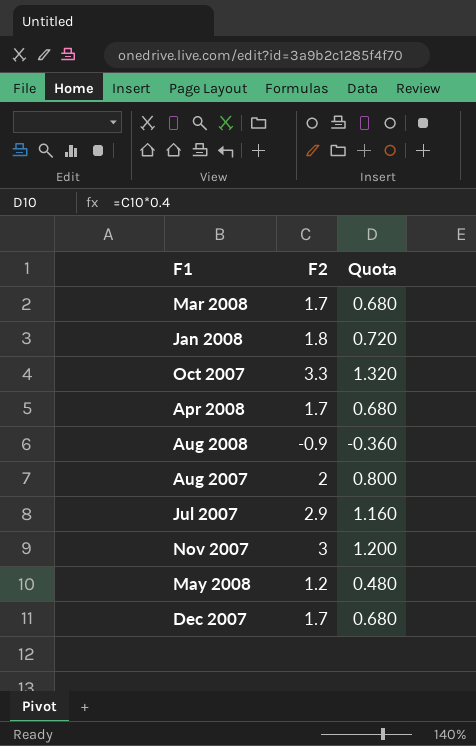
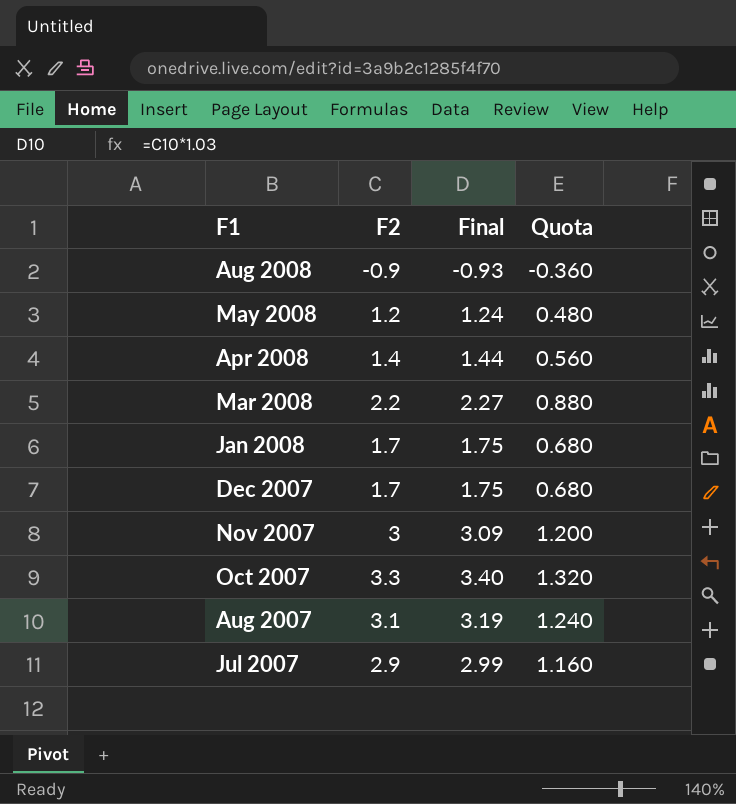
row order: none -> F1 descending
column Final | formula: none -> [F2] * 1.03
Apr 2008 | F2: 1.7 -> 1.4
Apr 2008 | Quota: 0.680 -> 0.560
Mar 2008 | F2: 1.7 -> 2.2
Mar 2008 | Quota: 0.680 -> 0.880
Jan 2008 | F2: 1.8 -> 1.7
Jan 2008 | Quota: 0.720 -> 0.680
Aug 2007 | F2: 2 -> 3.1
Aug 2007 | Quota: 0.800 -> 1.240

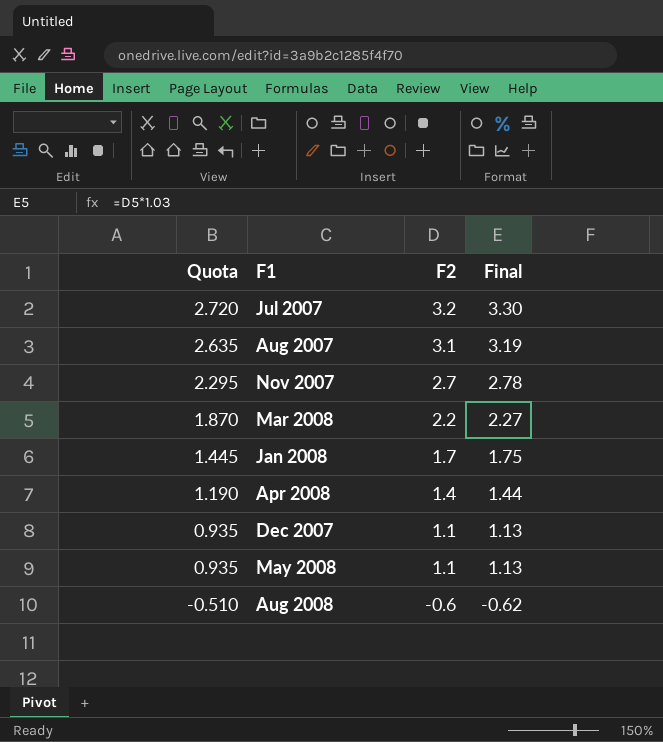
row order: F1 descending -> Quota descending
column Quota | formula: [F2] * 0.4 -> [F2] * 0.85
column Quota | position: 4 -> 1
row Oct 2007: 3.3 | 3.40 | 1.320 -> none
Jul 2007 | F2: 2.9 -> 3.2
Jul 2007 | Final: 2.99 -> 3.30
Nov 2007 | F2: 3 -> 2.7
Nov 2007 | Final: 3.09 -> 2.78
Dec 2007 | F2: 1.7 -> 1.1
Dec 2007 | Final: 1.75 -> 1.13
May 2008 | F2: 1.2 -> 1.1
May 2008 | Final: 1.24 -> 1.13
Aug 2008 | F2: -0.9 -> -0.6
Aug 2008 | Final: -0.93 -> -0.62

